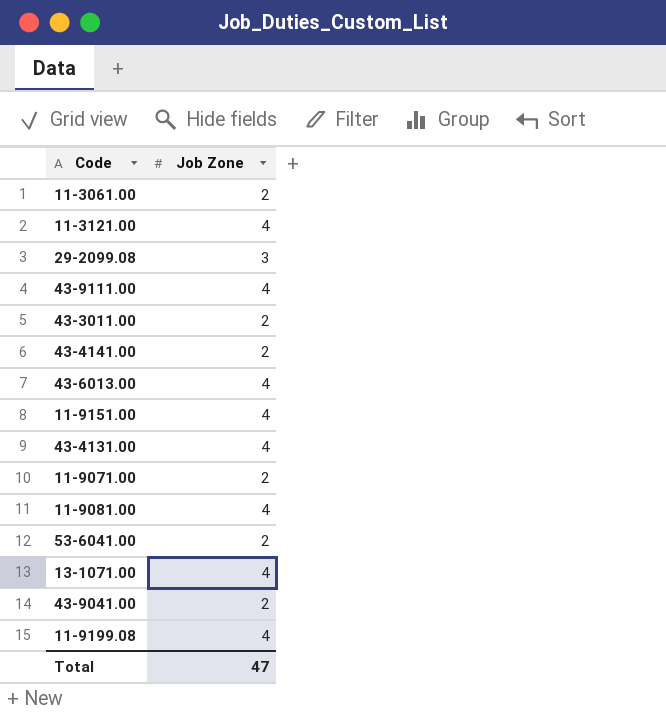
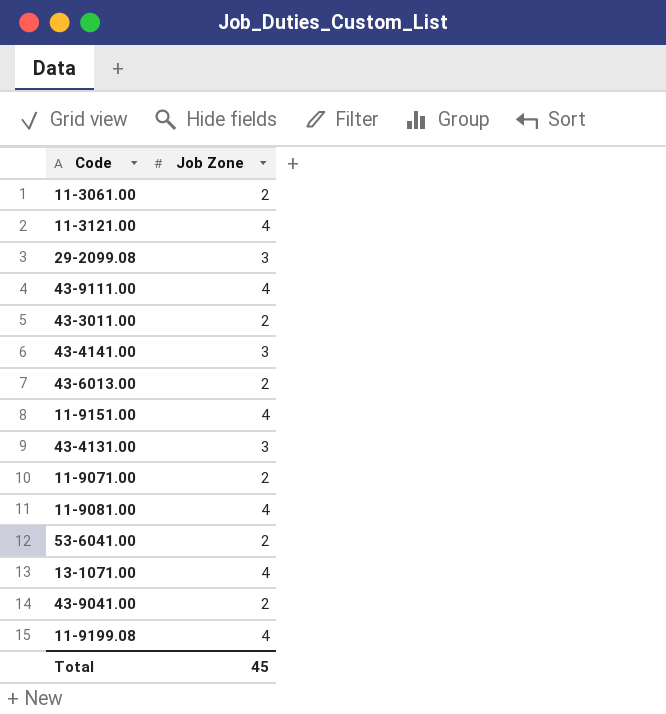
43-4141.00 | Job Zone: 2 -> 3
43-6013.00 | Job Zone: 4 -> 2
43-4131.00 | Job Zone: 4 -> 3
Total | Job Zone: 47 -> 45

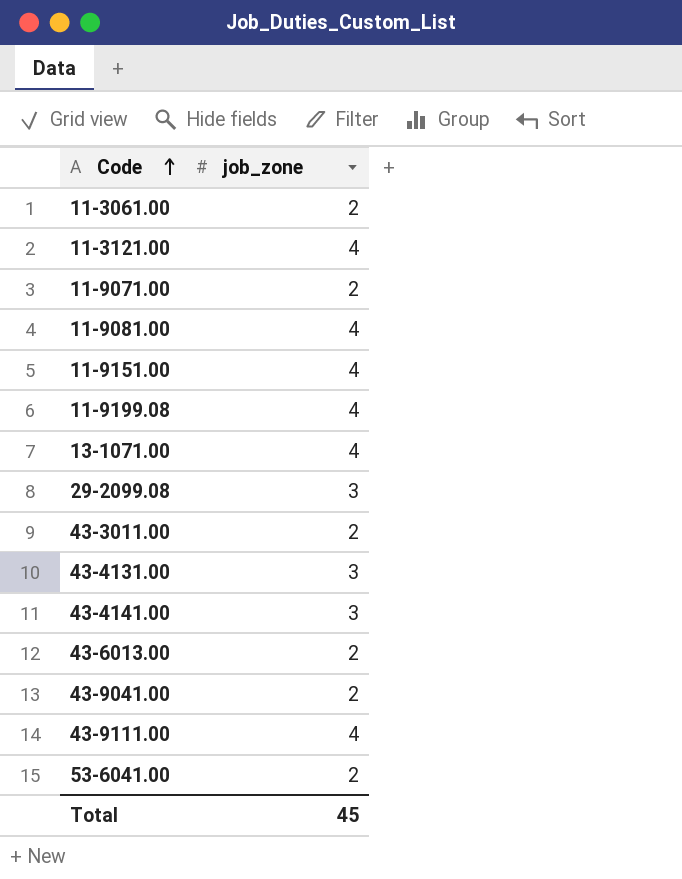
row order: none -> Code ascending
column name: Job Zone -> job_zone

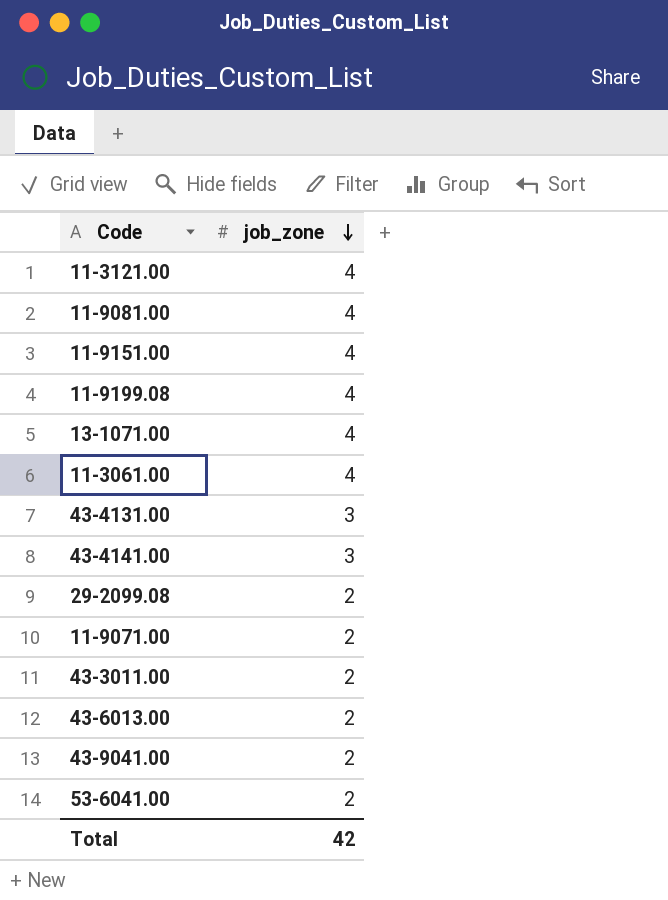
row order: Code ascending -> job_zone descending
row 43-9111.00: 4 -> none
11-3061.00 | job_zone: 2 -> 4
29-2099.08 | job_zone: 3 -> 2
Total | job_zone: 45 -> 42

